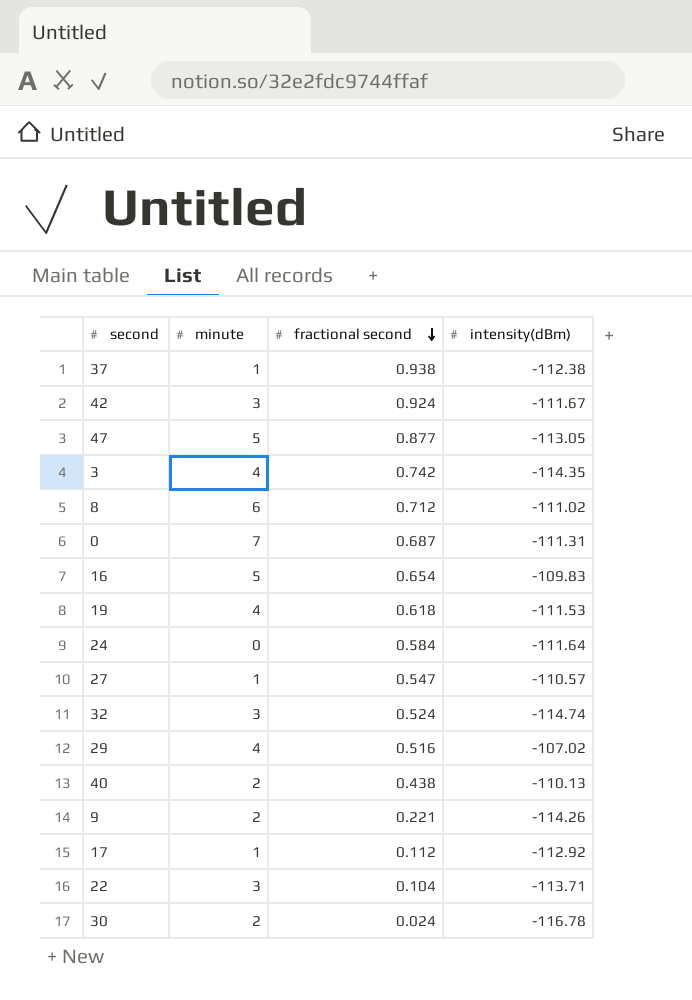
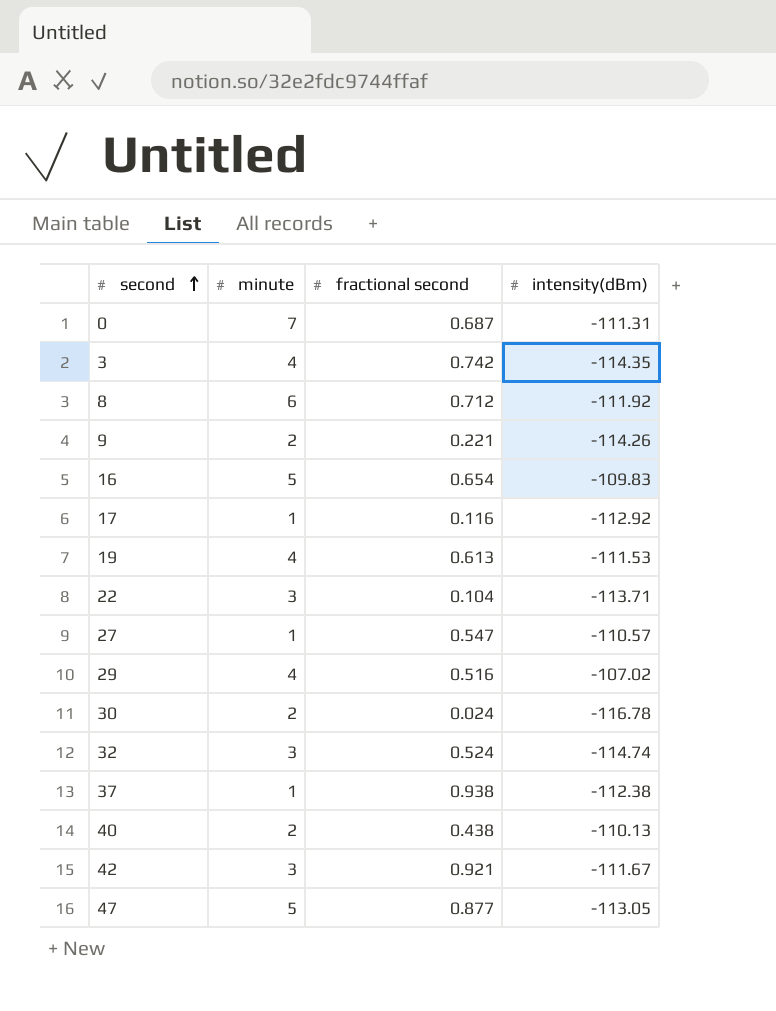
row order: fractional second descending -> second ascending
row 24: 0 | 0.584 | -111.64 -> none
8 | intensity(dBm): -111.02 -> -111.92
17 | fractional second: 0.112 -> 0.116
19 | fractional second: 0.618 -> 0.613
42 | fractional second: 0.924 -> 0.921

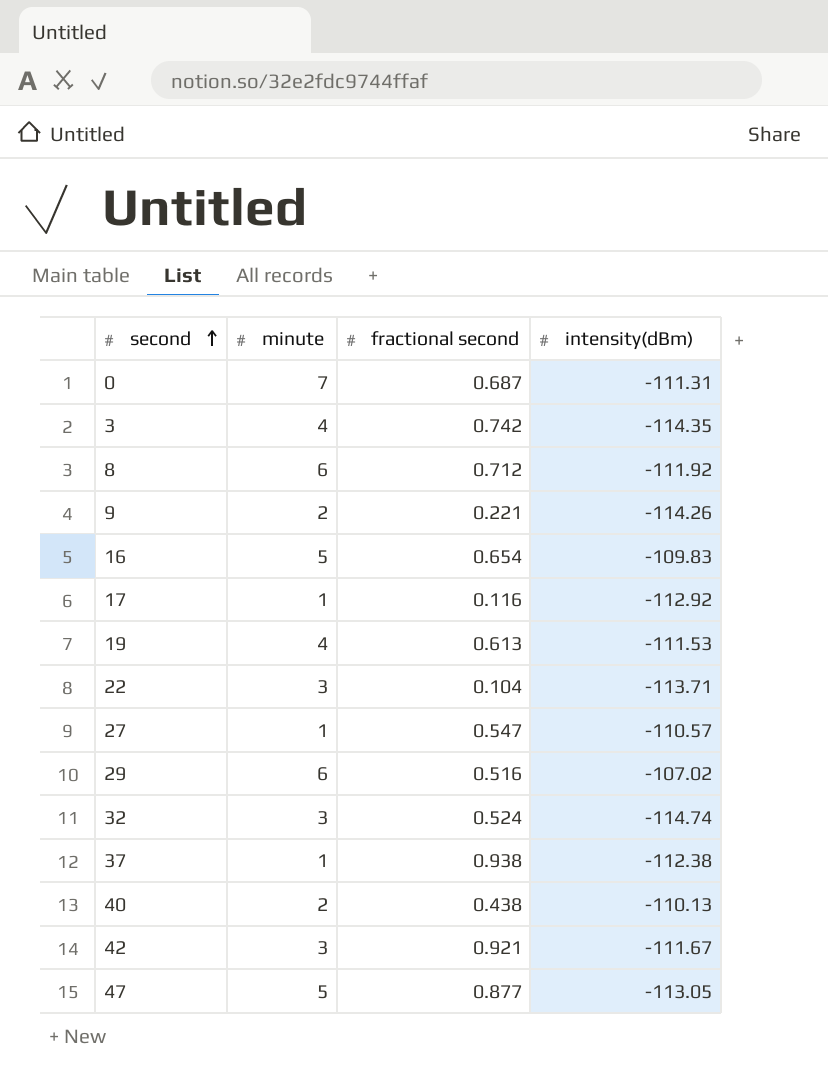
row 30: 2 | 0.024 | -116.78 -> none
29 | minute: 4 -> 6

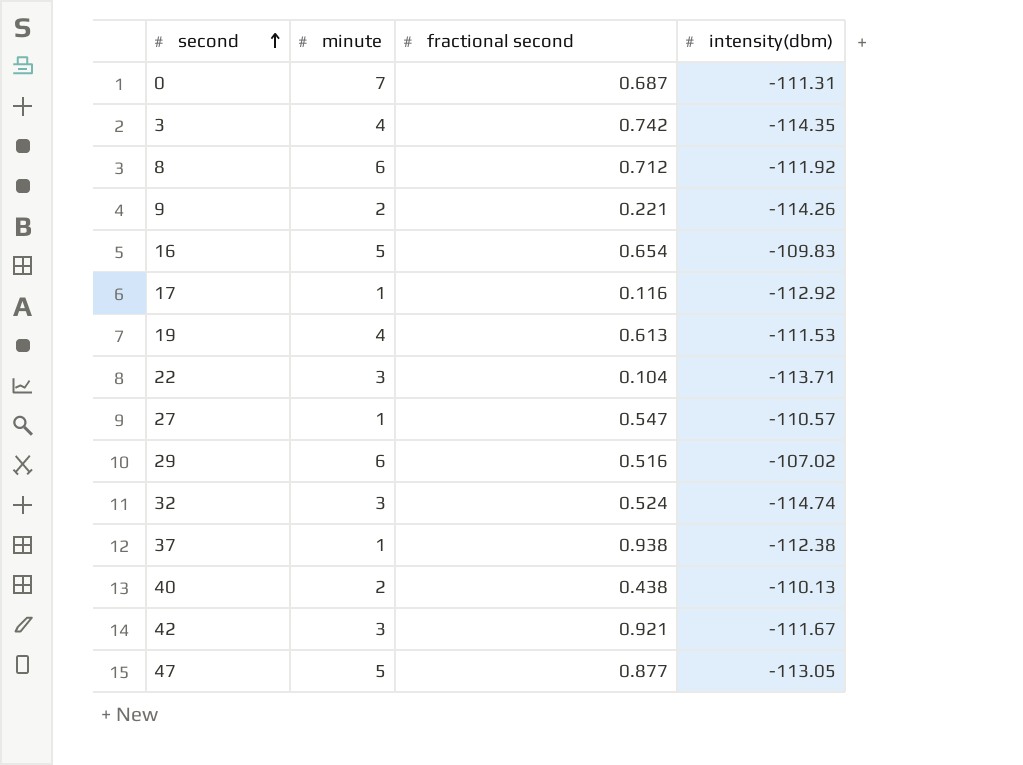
column name: intensity(dBm) -> intensity(dbm)

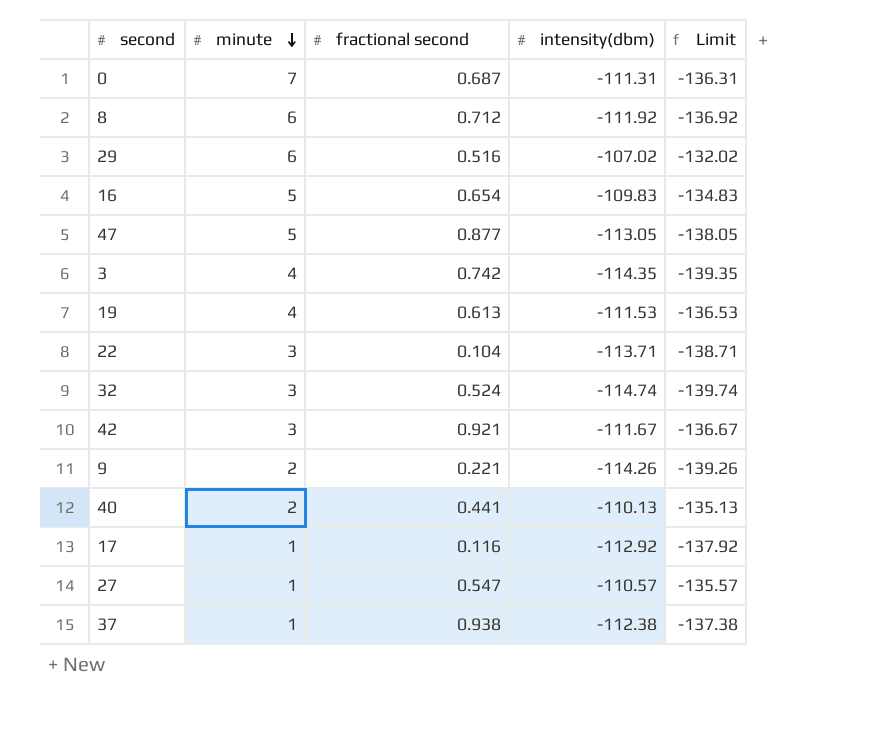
row order: second ascending -> minute descending
column Limit | formula: none -> [intensity(dbm)] - 25
40 | fractional second: 0.438 -> 0.441

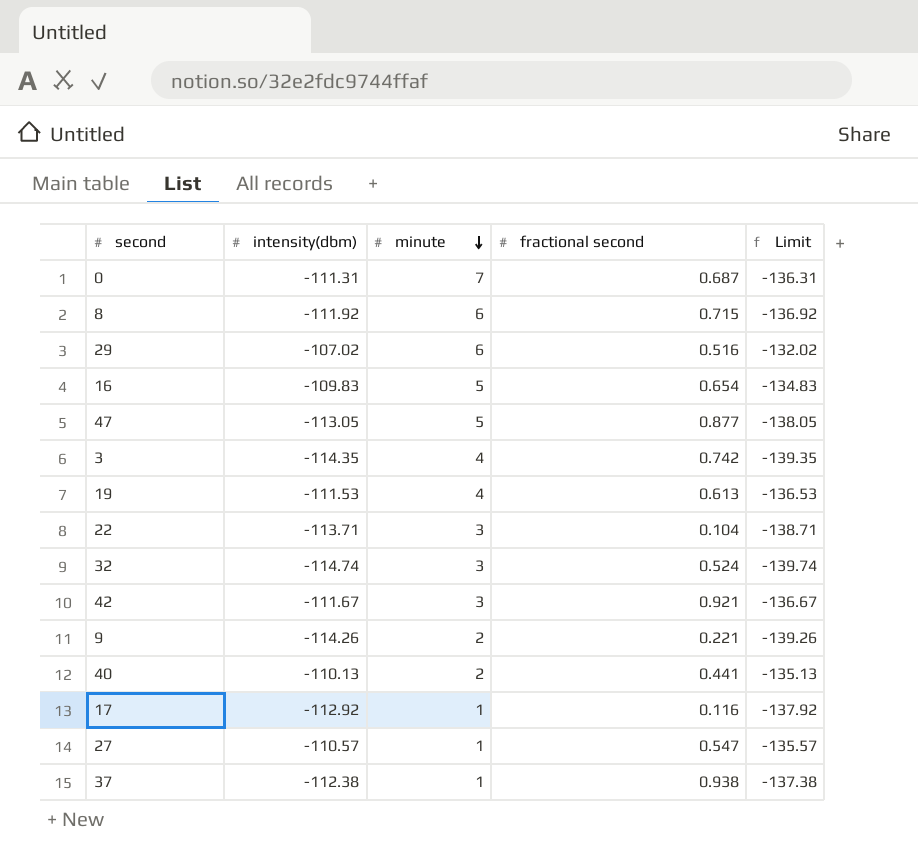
column intensity(dbm) | position: 4 -> 2
8 | fractional second: 0.712 -> 0.715

